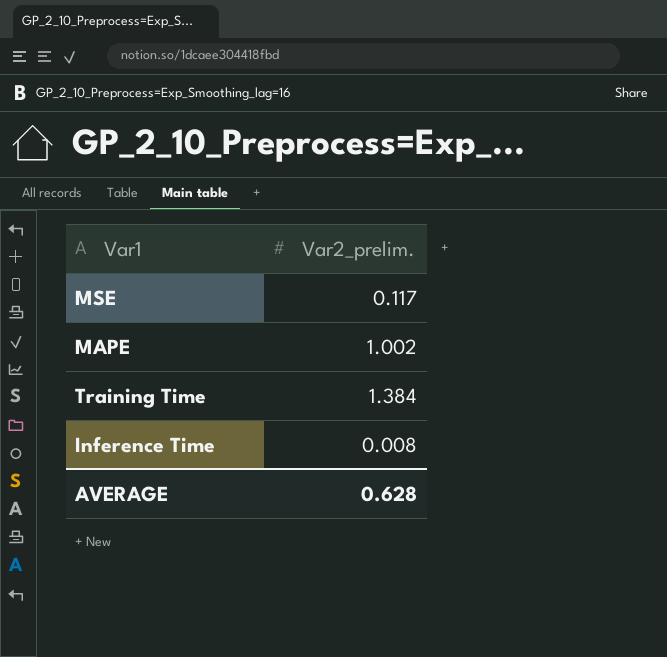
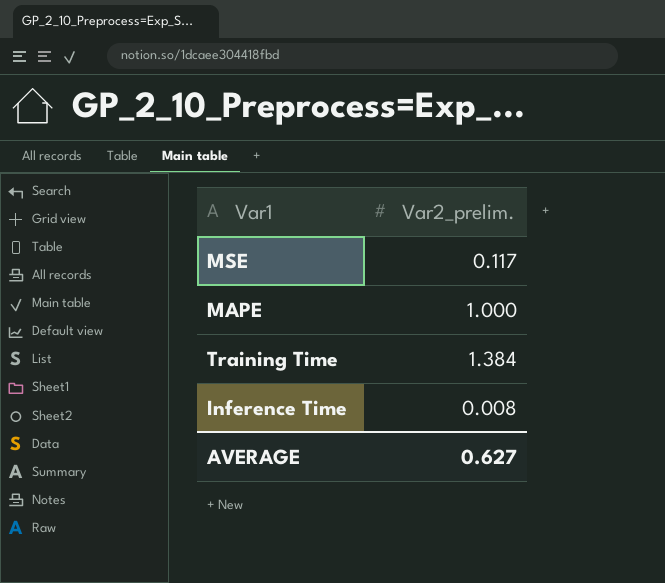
MAPE | Var2_prelim.: 1.002 -> 1.000
AVERAGE | Var2_prelim.: 0.628 -> 0.627

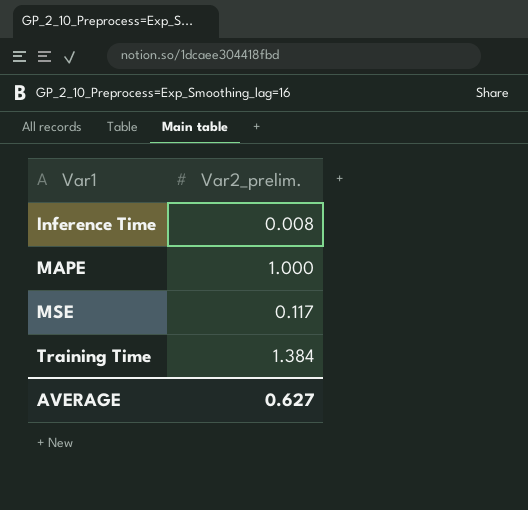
row order: none -> Var1 ascending

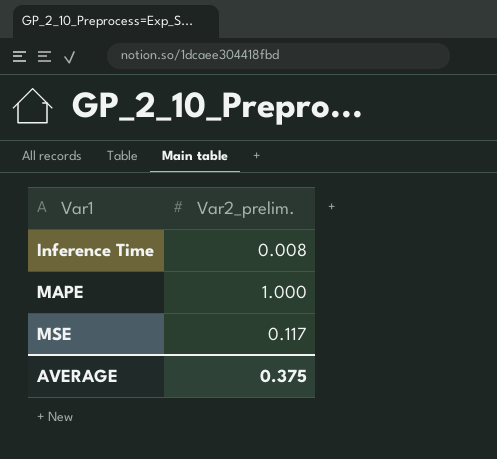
row Training Time: 1.384 -> none
AVERAGE | Var2_prelim.: 0.627 -> 0.375

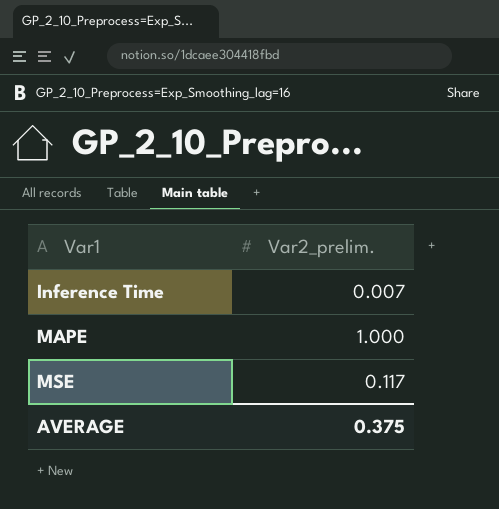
Inference Time | Var2_prelim.: 0.008 -> 0.007

